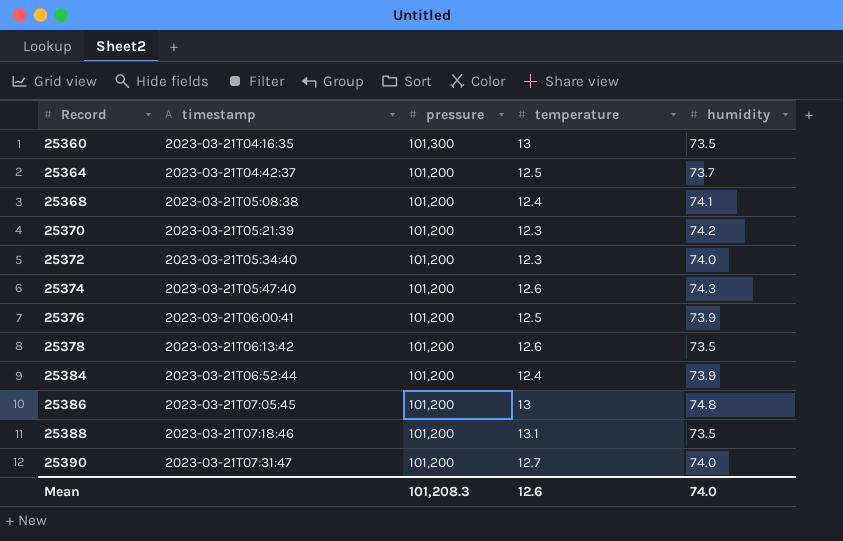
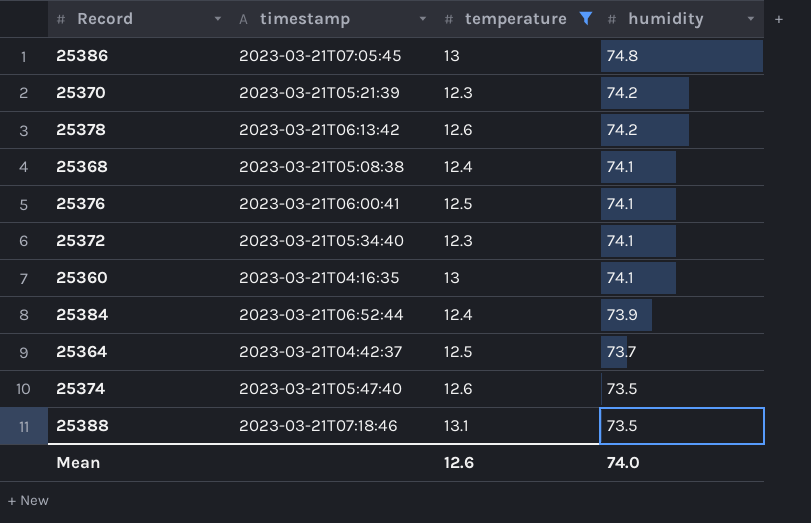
filter: none -> temperature != 12.7
row order: Record ascending -> humidity descending
column pressure | position: 3 -> none
25378 | humidity: 73.5 -> 74.2
25376 | humidity: 73.9 -> 74.1
25372 | humidity: 74.0 -> 74.1
25360 | humidity: 73.5 -> 74.1
25374 | humidity: 74.3 -> 73.5

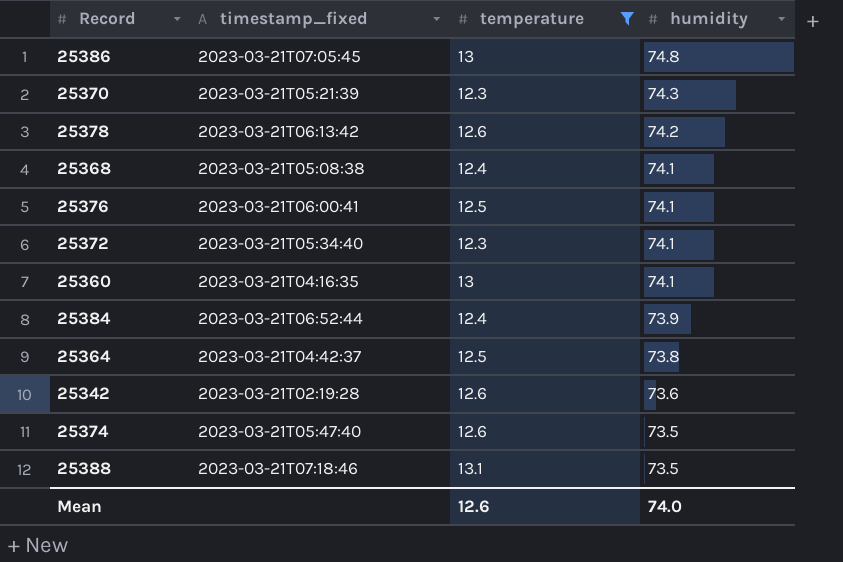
column name: timestamp -> timestamp_fixed
25370 | humidity: 74.2 -> 74.3
25364 | humidity: 73.7 -> 73.8
row 25342: none -> 2023-03-21T02:19:28 | 12.6 | 73.6

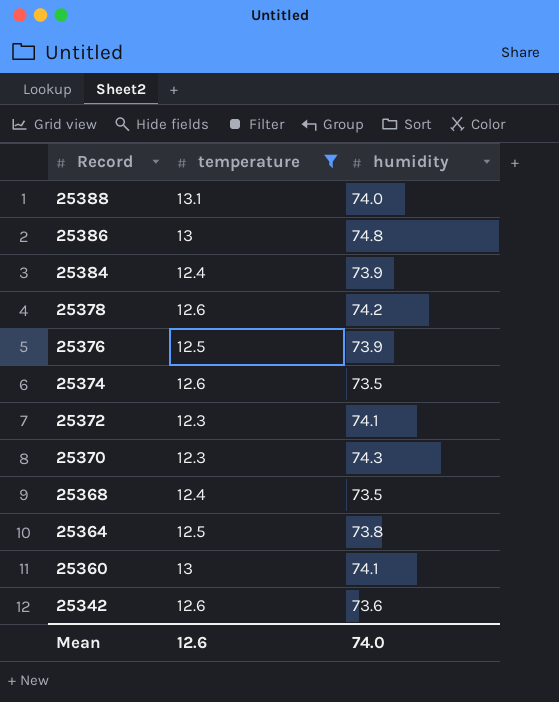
row order: humidity descending -> Record descending
column timestamp_fixed | position: 2 -> none
25388 | humidity: 73.5 -> 74.0
25376 | humidity: 74.1 -> 73.9
25368 | humidity: 74.1 -> 73.5

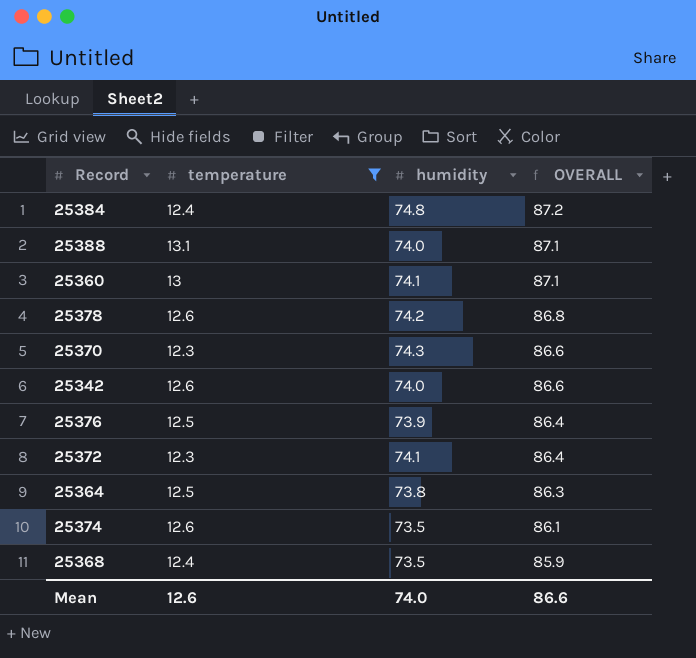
row order: Record descending -> OVERALL descending
column OVERALL | formula: none -> [temperature] + [humidity]
row 25386: 13 | 74.8 -> none
25384 | humidity: 73.9 -> 74.8
25342 | humidity: 73.6 -> 74.0

